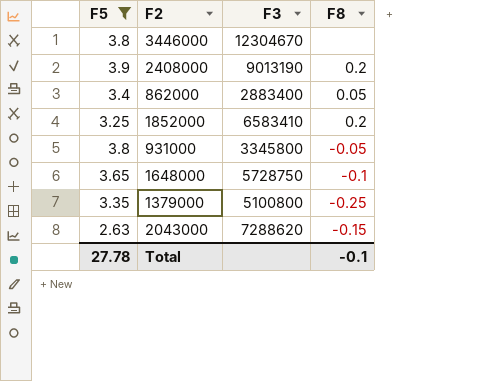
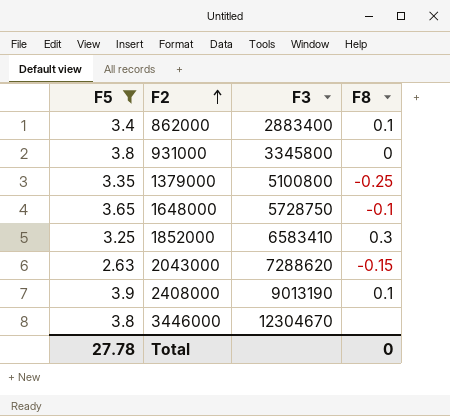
row order: none -> F2 ascending
862000 | F8: 0.05 -> 0.1
931000 | F8: -0.05 -> 0
1852000 | F8: 0.2 -> 0.3
2408000 | F8: 0.2 -> 0.1
Total | F8: -0.1 -> 0

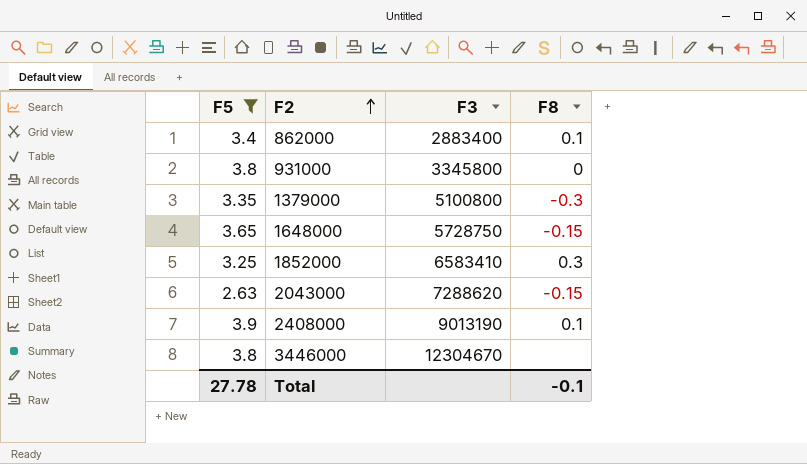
1379000 | F8: -0.25 -> -0.3
1648000 | F8: -0.1 -> -0.15
Total | F8: 0 -> -0.1

